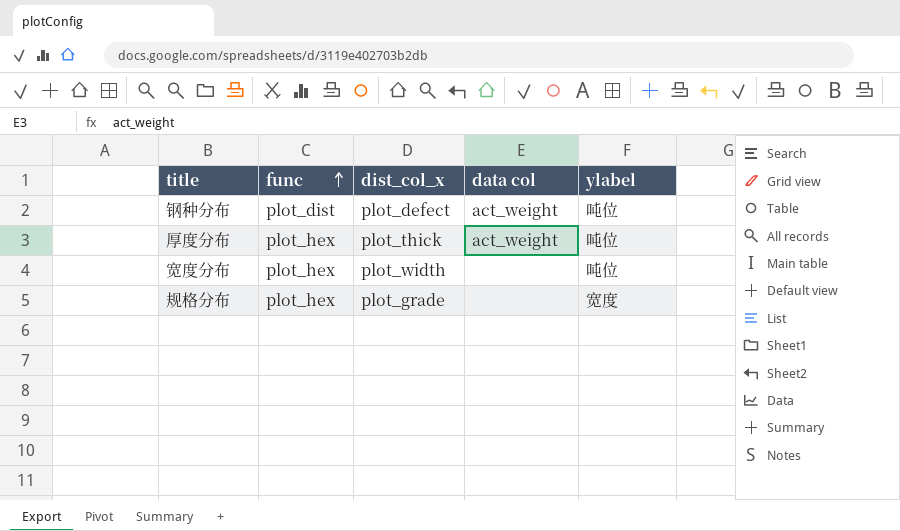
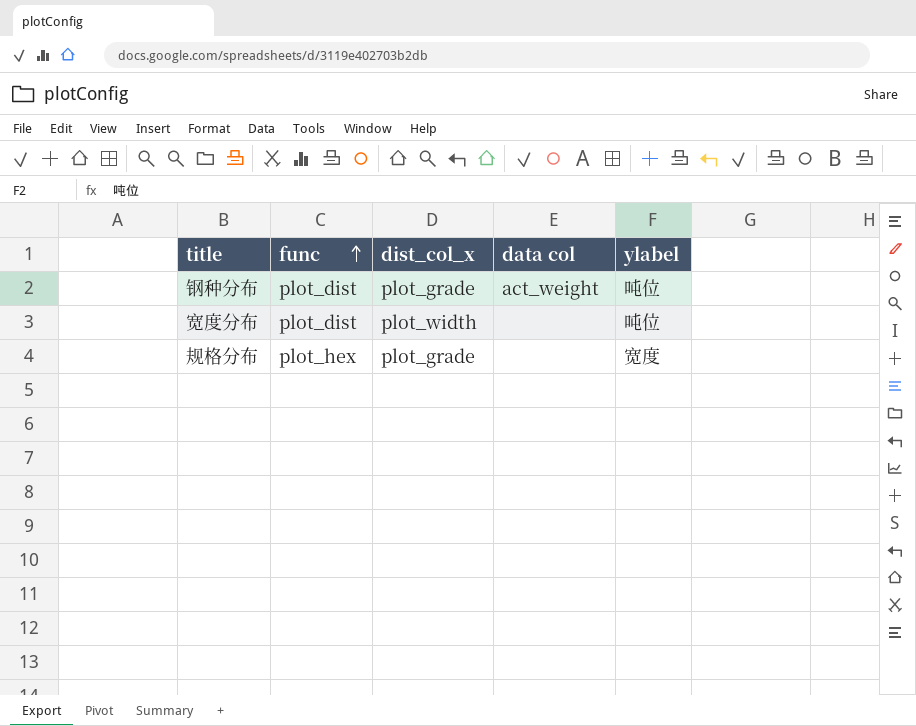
row 厚度分布: plot_hex | plot_thick | act_weight | 吨位 -> none
钢种分布 | dist_col_x: plot_defect -> plot_grade
宽度分布 | func: plot_hex -> plot_dist

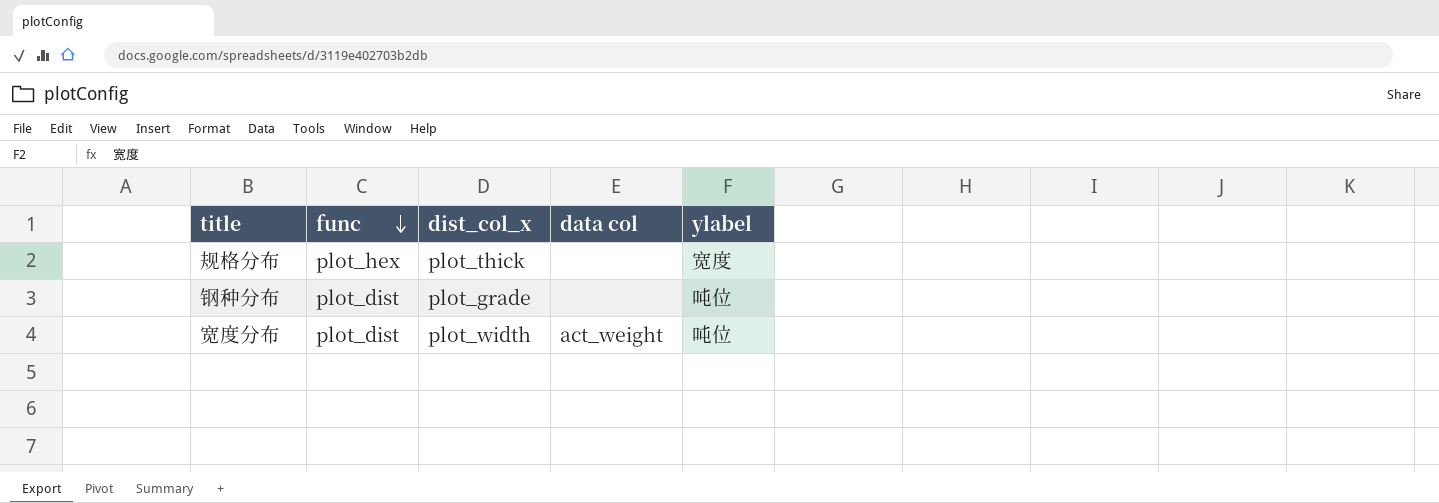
row order: func ascending -> func descending
规格分布 | dist_col_x: plot_grade -> plot_thick
钢种分布 | data col: act_weight -> none
宽度分布 | data col: none -> act_weight

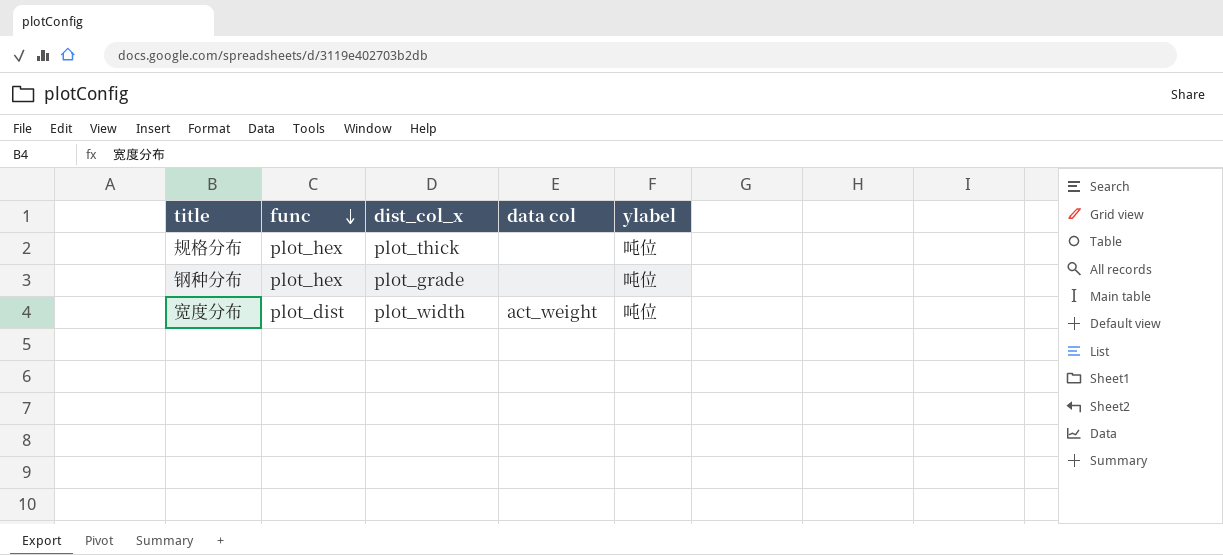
规格分布 | ylabel: 宽度 -> 吨位
钢种分布 | func: plot_dist -> plot_hex

